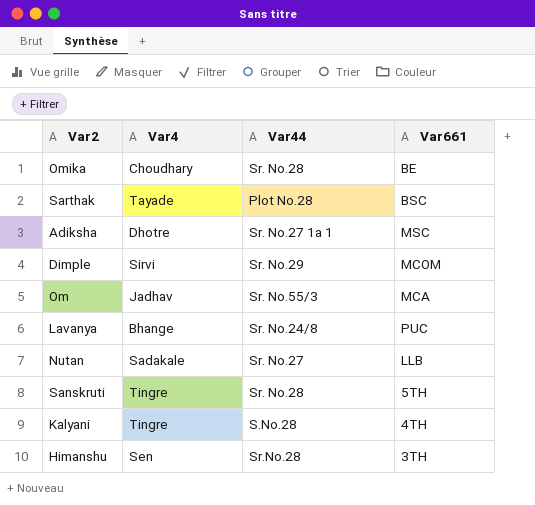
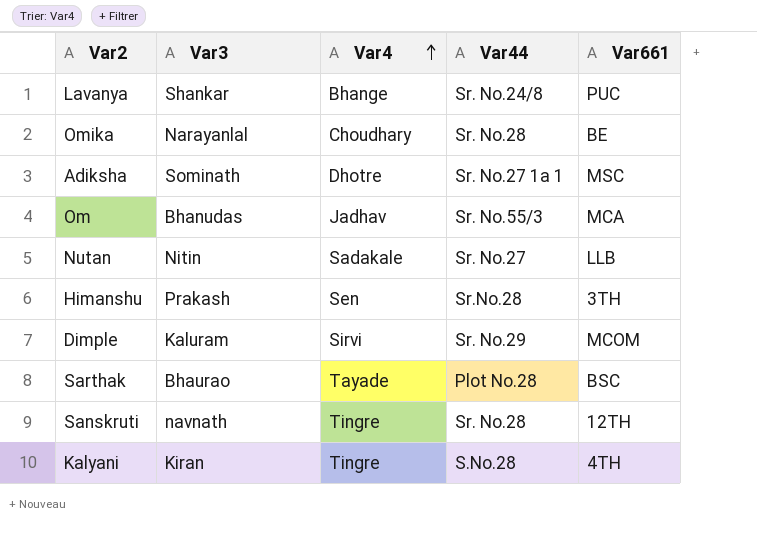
row order: none -> Var4 ascending
column Var3 | position: none -> 2
Sanskruti | Var661: 5TH -> 12TH

